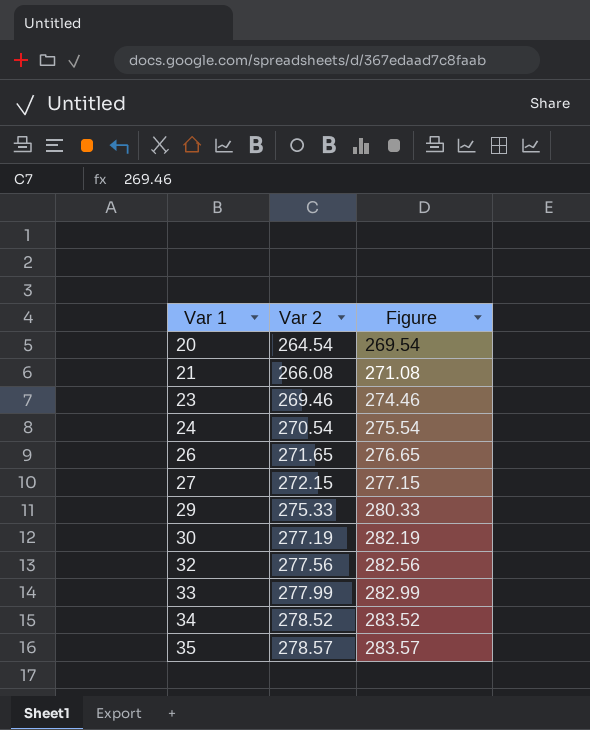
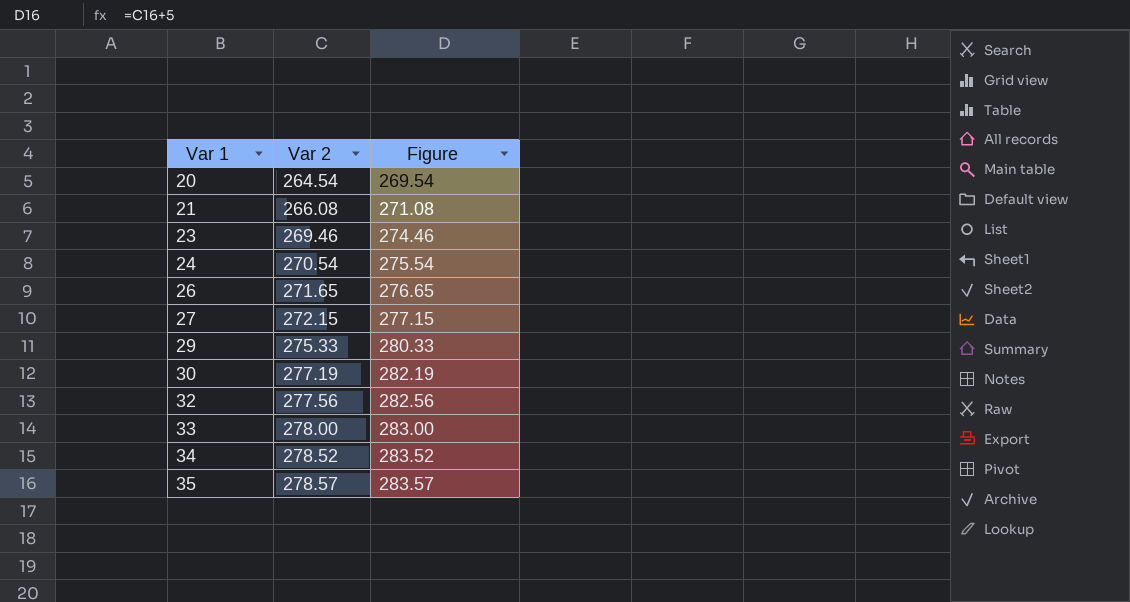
33 | Var 2: 277.99 -> 278.00
33 | Figure: 282.99 -> 283.00

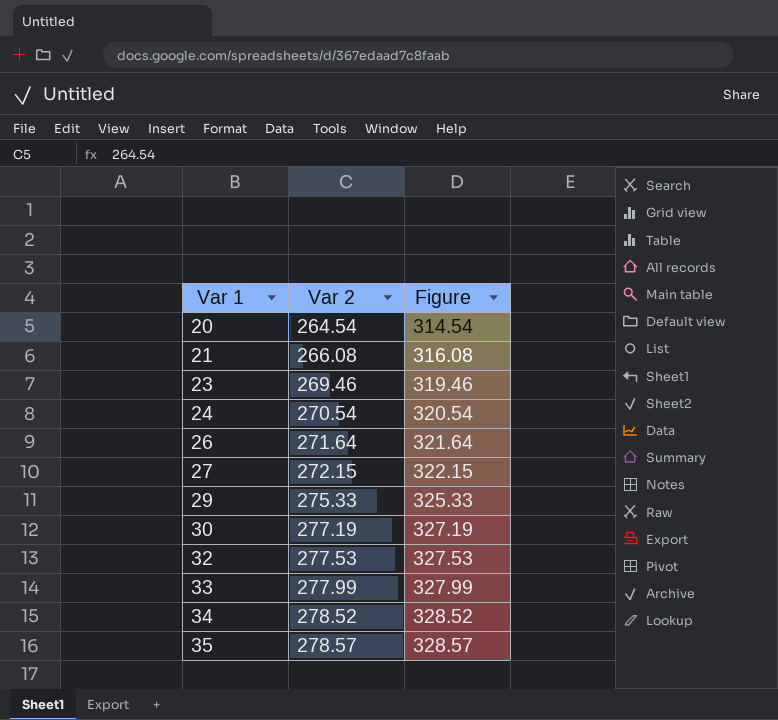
column Figure | formula: [Var 2] + 5 -> [Var 2] + 50
26 | Var 2: 271.65 -> 271.64
32 | Var 2: 277.56 -> 277.53
33 | Var 2: 278.00 -> 277.99

